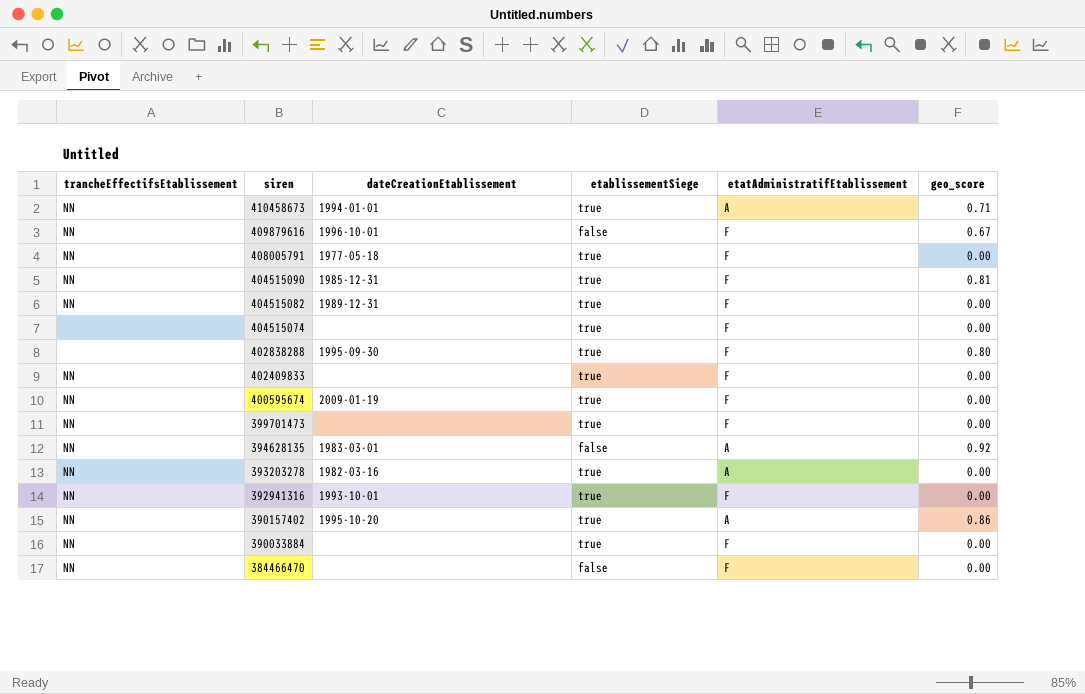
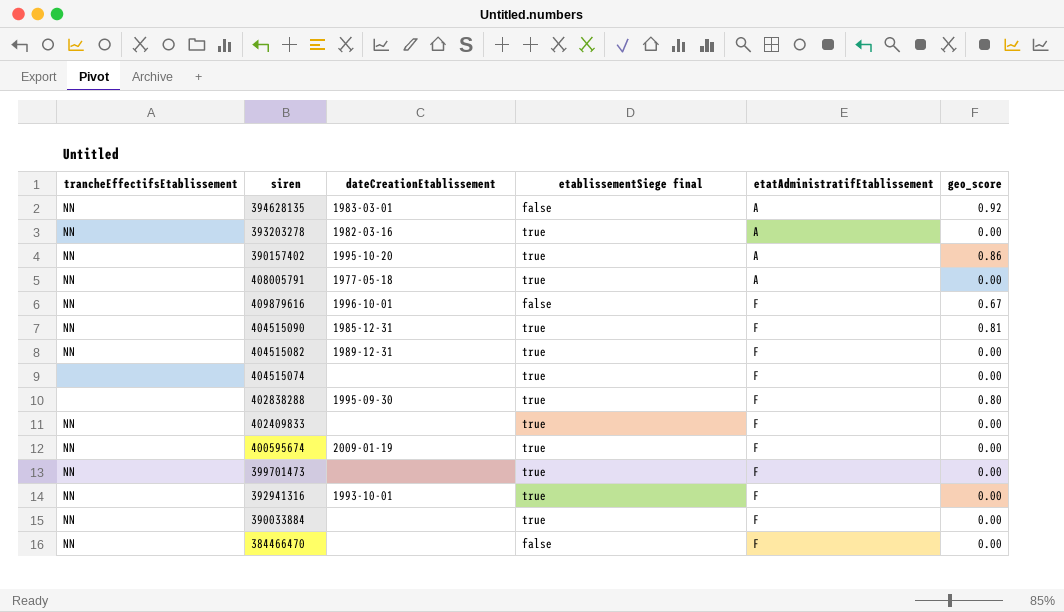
row order: siren descending -> etatAdministratifEtablissement ascending
column name: etablissementSiege -> etablissementSiege final
row 410458673: NN | 1994-01-01 | true | A | 0.71 -> none
408005791 | etatAdministratifEtablissement: F -> A

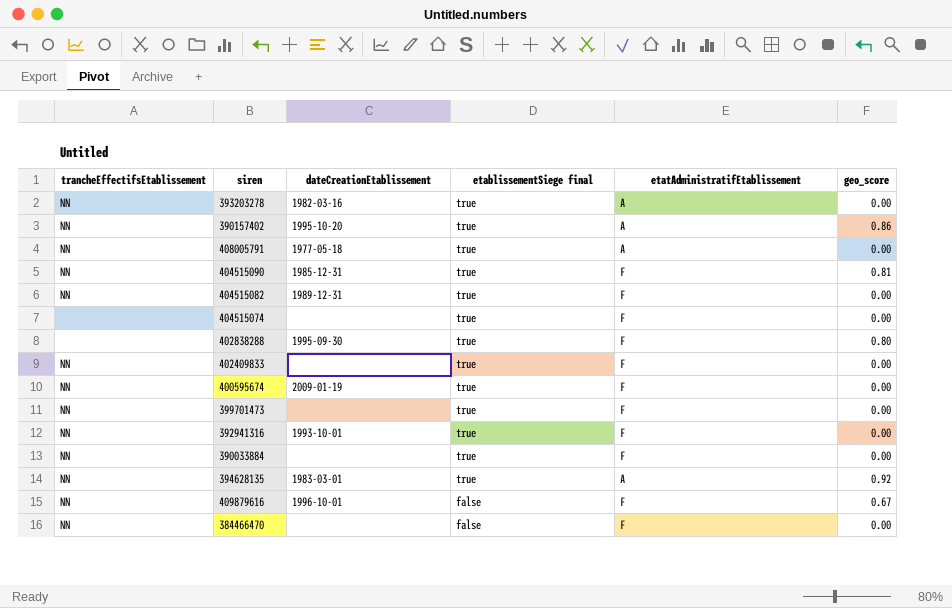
row order: etatAdministratifEtablissement ascending -> etablissementSiege final descending
394628135 | etablissementSiege final: false -> true

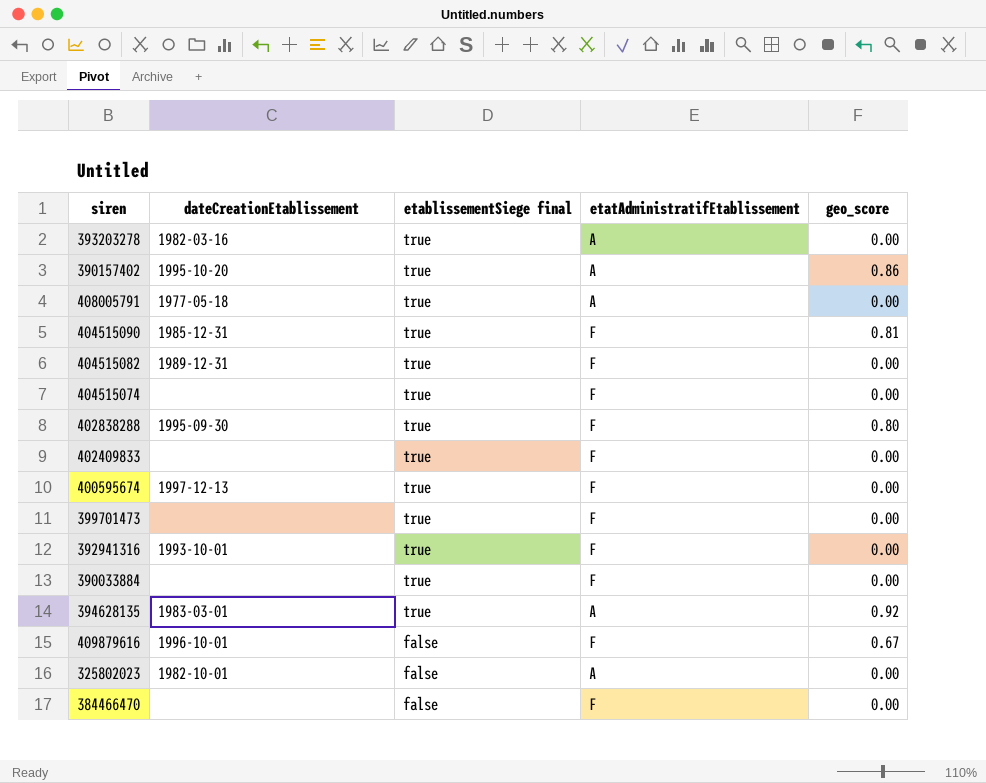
column trancheEffectifsEtablissement | position: 1 -> none
400595674 | dateCreationEtablissement: 2009-01-19 -> 1997-12-13
row 325802023: none -> 1982-10-01 | false | A | 0.00

